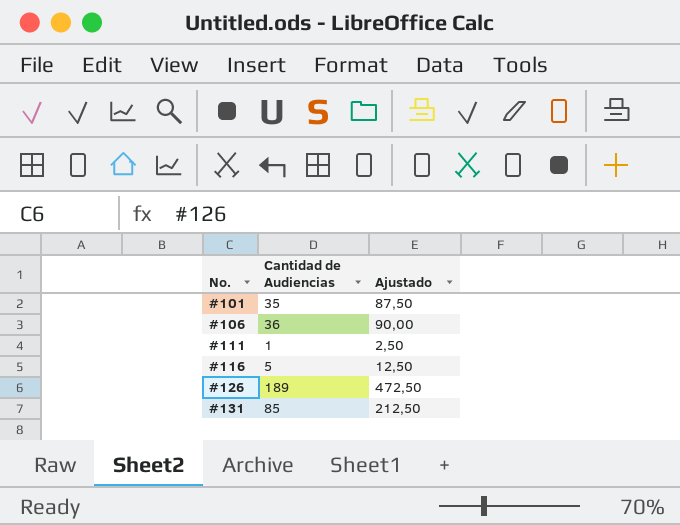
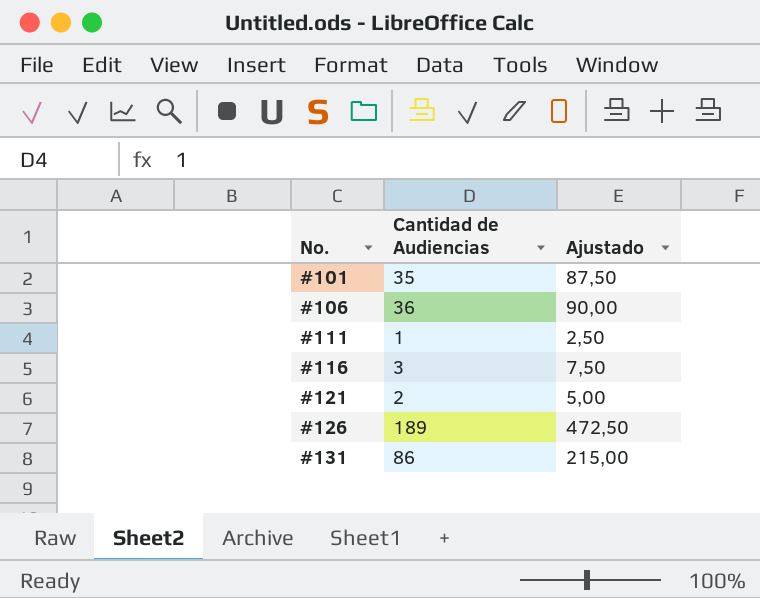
#116 | Cantidad de Audiencias: 5 -> 3
#116 | Ajustado: 12,50 -> 7,50
row #121: none -> 2 | 5,00
#131 | Cantidad de Audiencias: 85 -> 86
#131 | Ajustado: 212,50 -> 215,00

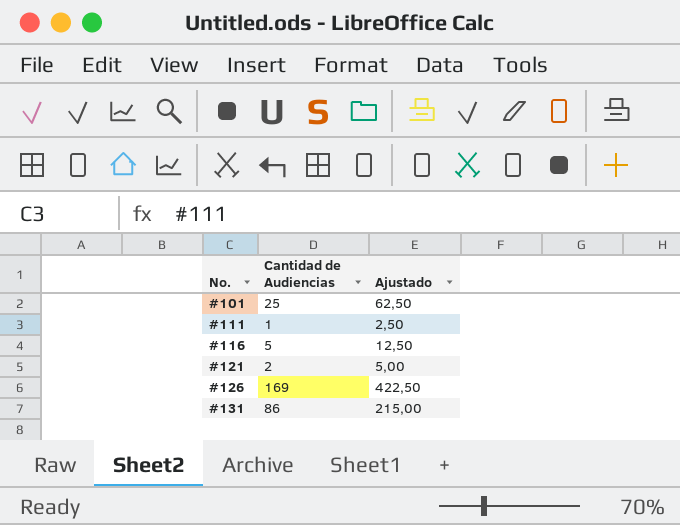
row #106: 36 | 90,00 -> none
#101 | Cantidad de Audiencias: 35 -> 25
#101 | Ajustado: 87,50 -> 62,50
#116 | Cantidad de Audiencias: 3 -> 5
#116 | Ajustado: 7,50 -> 12,50
#126 | Cantidad de Audiencias: 189 -> 169
#126 | Ajustado: 472,50 -> 422,50

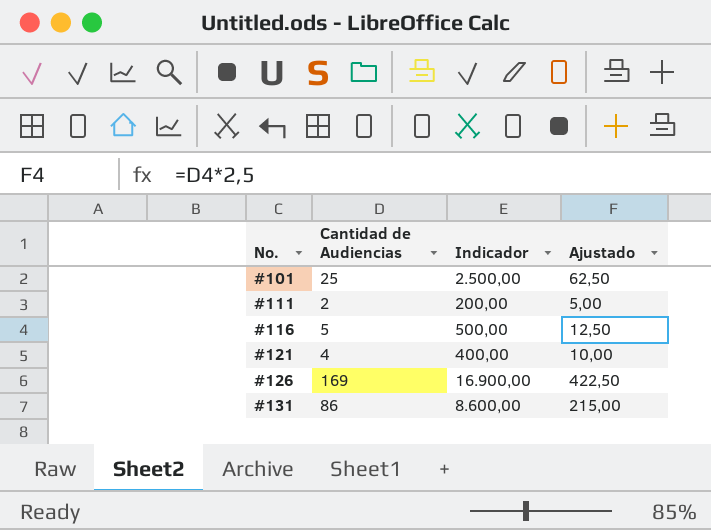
column Indicador | formula: none -> [Cantidad de Audiencias] * 100
#111 | Cantidad de Audiencias: 1 -> 2
#111 | Ajustado: 2,50 -> 5,00
#121 | Cantidad de Audiencias: 2 -> 4
#121 | Ajustado: 5,00 -> 10,00

